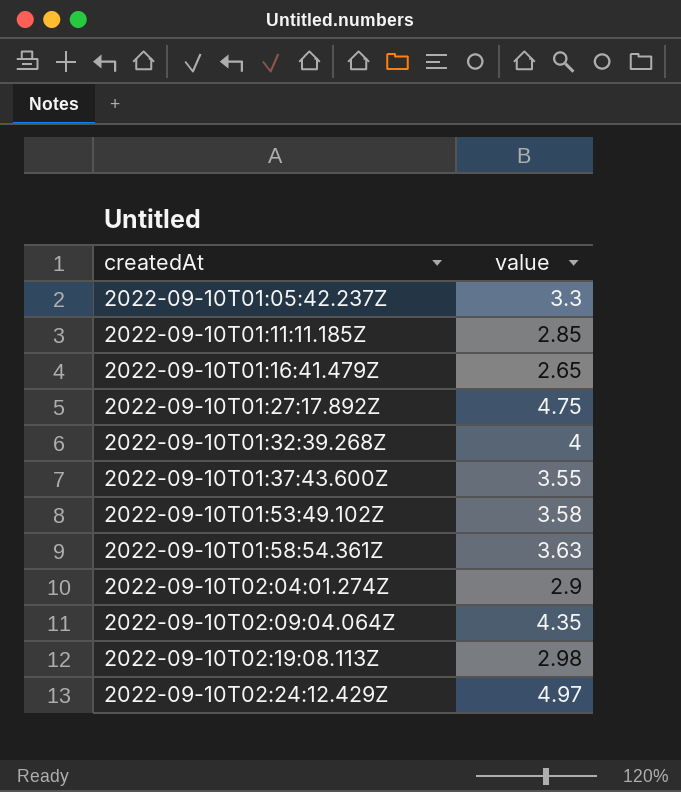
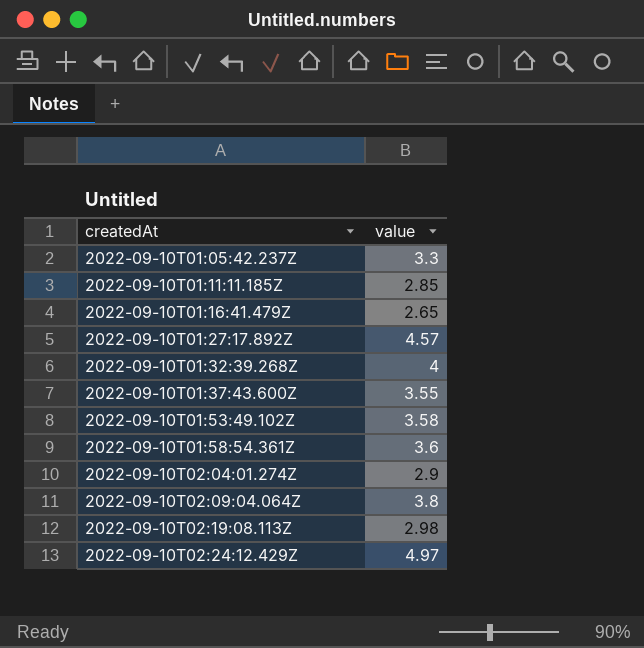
2022-09-10T01:27:17.892Z | value: 4.75 -> 4.57
2022-09-10T01:58:54.361Z | value: 3.63 -> 3.6
2022-09-10T02:09:04.064Z | value: 4.35 -> 3.8

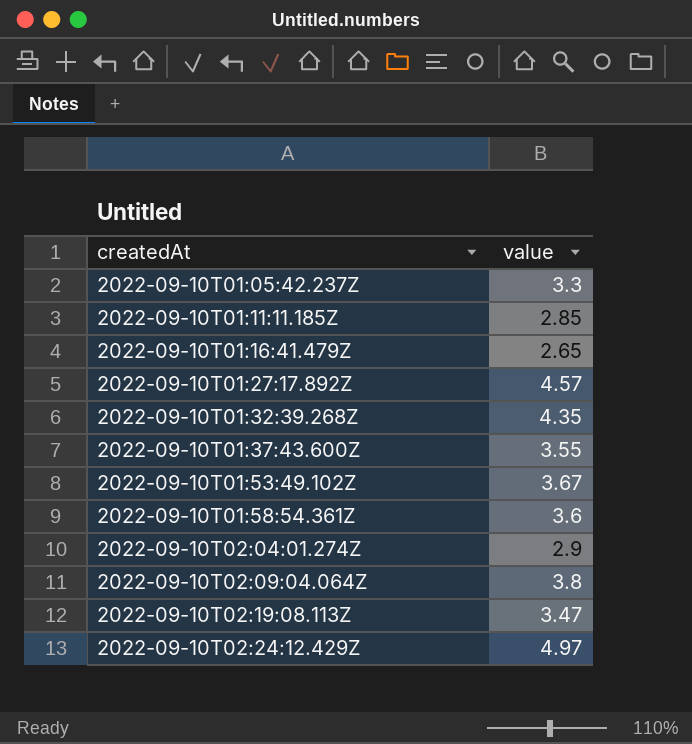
2022-09-10T01:32:39.268Z | value: 4 -> 4.35
2022-09-10T01:53:49.102Z | value: 3.58 -> 3.67
2022-09-10T02:19:08.113Z | value: 2.98 -> 3.47

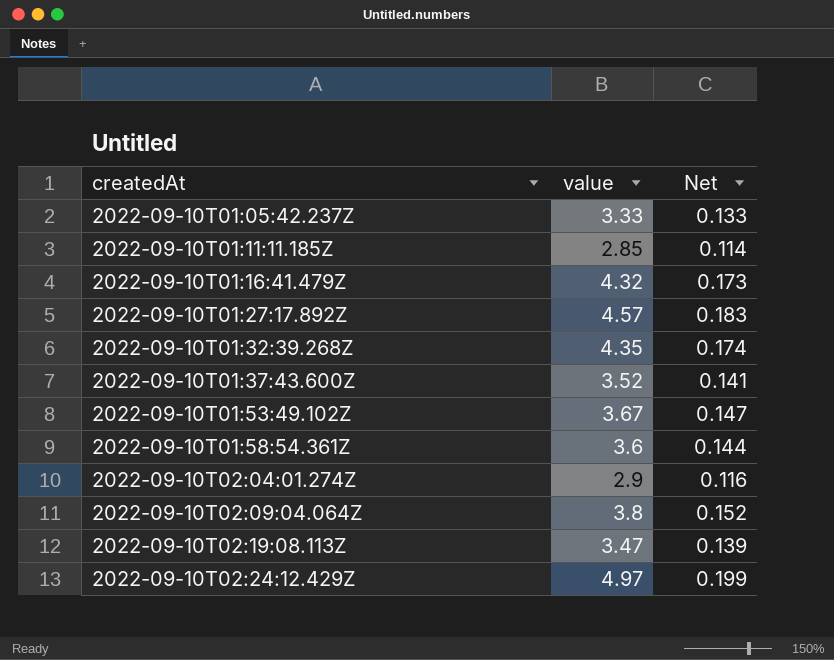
column Net | formula: none -> [value] * 0.04
2022-09-10T01:05:42.237Z | value: 3.3 -> 3.33
2022-09-10T01:16:41.479Z | value: 2.65 -> 4.32
2022-09-10T01:37:43.600Z | value: 3.55 -> 3.52

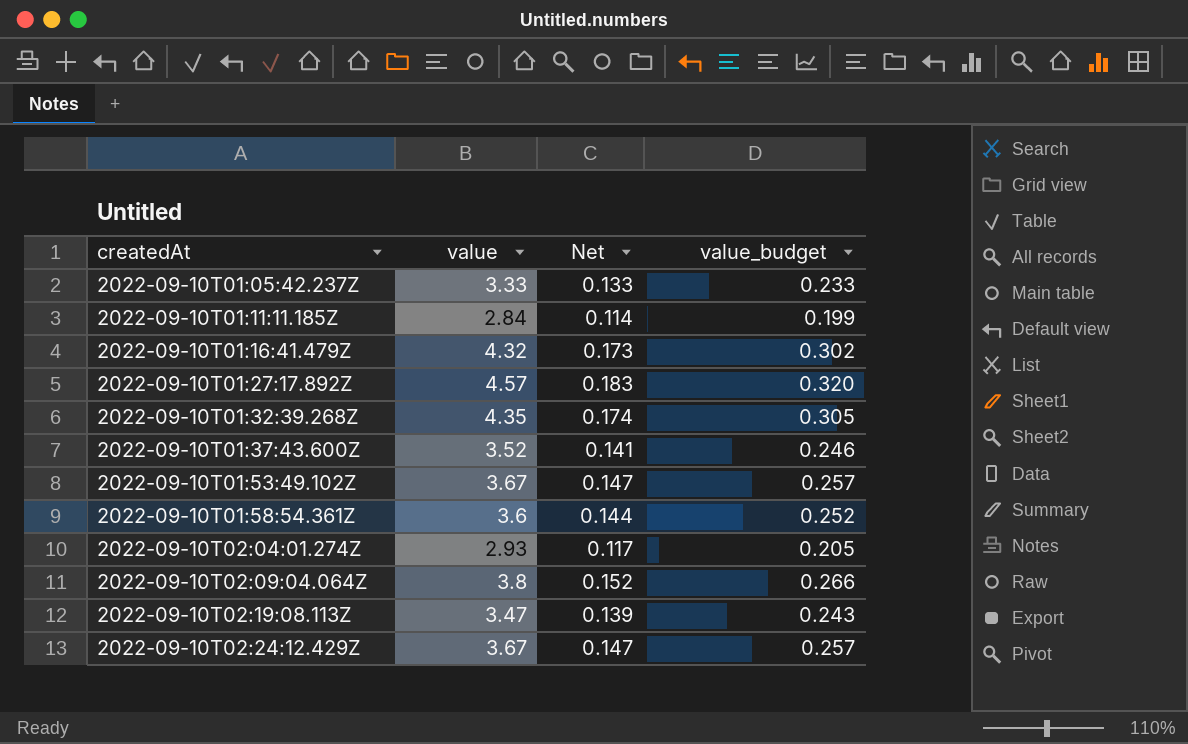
column value_budget | formula: none -> [value] * 0.07
2022-09-10T01:11:11.185Z | value: 2.85 -> 2.84
2022-09-10T02:04:01.274Z | value: 2.9 -> 2.93
2022-09-10T02:04:01.274Z | Net: 0.116 -> 0.117
2022-09-10T02:24:12.429Z | value: 4.97 -> 3.67
2022-09-10T02:24:12.429Z | Net: 0.199 -> 0.147

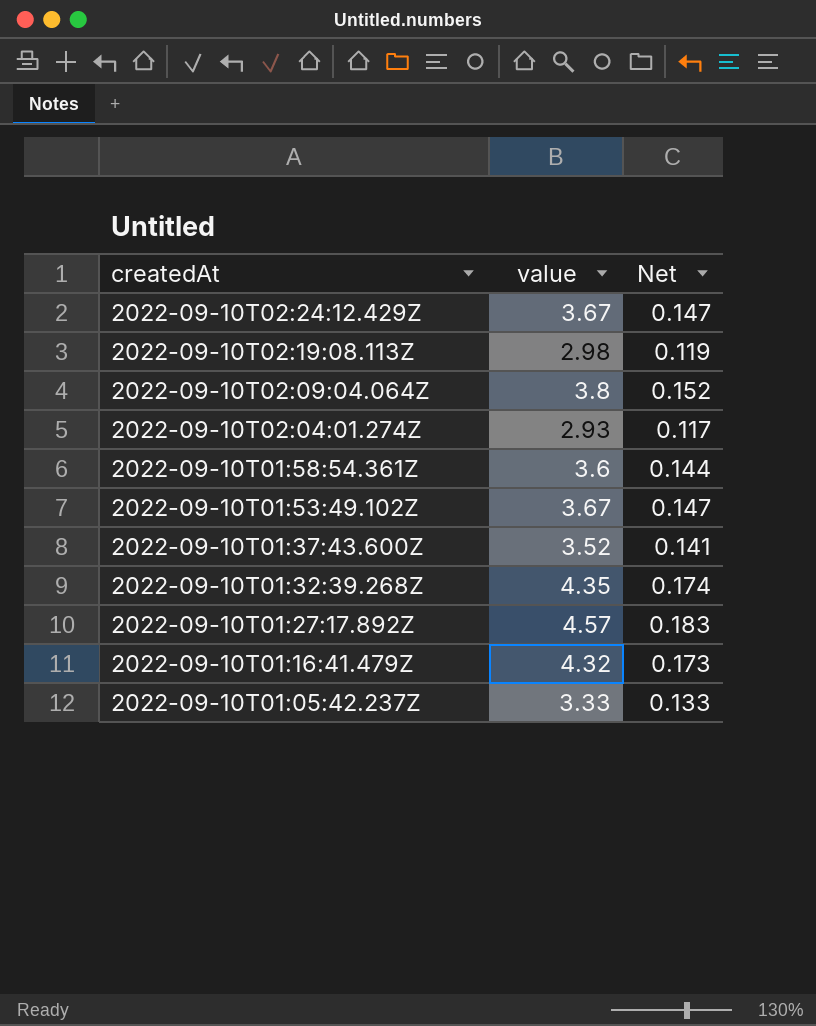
row order: createdAt ascending -> createdAt descending
column value_budget | formula: [value] * 0.07 -> none
row 2022-09-10T01:11:11.185Z: 2.84 | 0.114 | 0.199 -> none
2022-09-10T02:19:08.113Z | value: 3.47 -> 2.98
2022-09-10T02:19:08.113Z | Net: 0.139 -> 0.119

